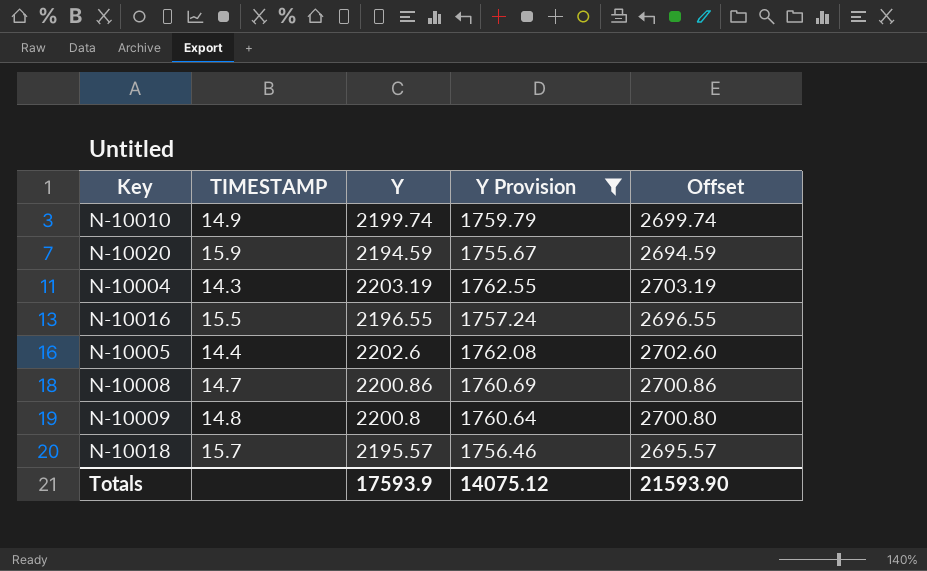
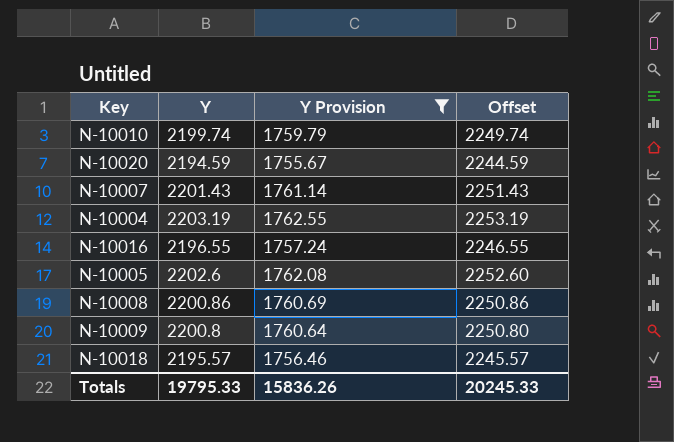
column TIMESTAMP | position: 2 -> none
column Offset | formula: [Y] + 500 -> [Y] + 50
row N-10007: none -> 2201.43 | 1761.14 | 2251.43
Totals | Y: 17593.9 -> 19795.33
Totals | Y Provision: 14075.12 -> 15836.26
Totals | Offset: 21593.90 -> 20245.33

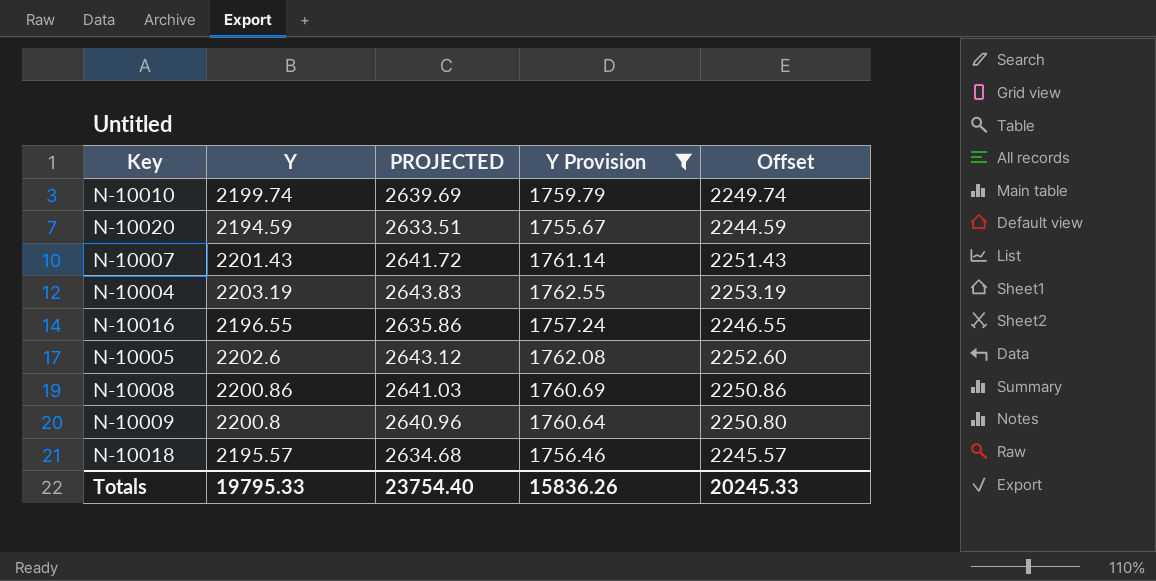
column PROJECTED | formula: none -> [Y] * 1.2

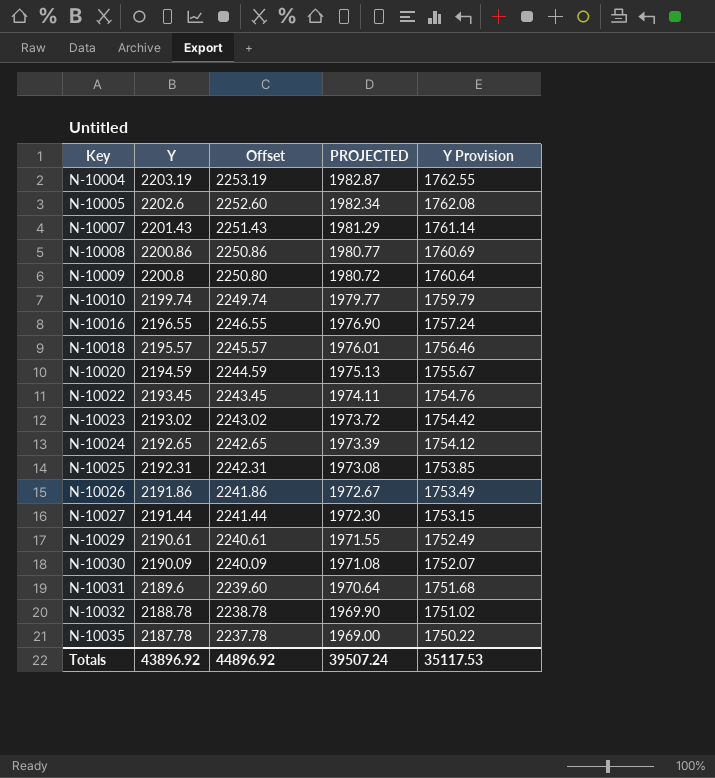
filter: Y Provision >= 1755.67 -> none
row order: none -> Key ascending
column Offset | position: 5 -> 3
column PROJECTED | formula: [Y] * 1.2 -> [Y] * 0.9
Totals | Y: 19795.33 -> 43896.92
Totals | Offset: 20245.33 -> 44896.92
Totals | PROJECTED: 23754.40 -> 39507.24
Totals | Y Provision: 15836.26 -> 35117.53

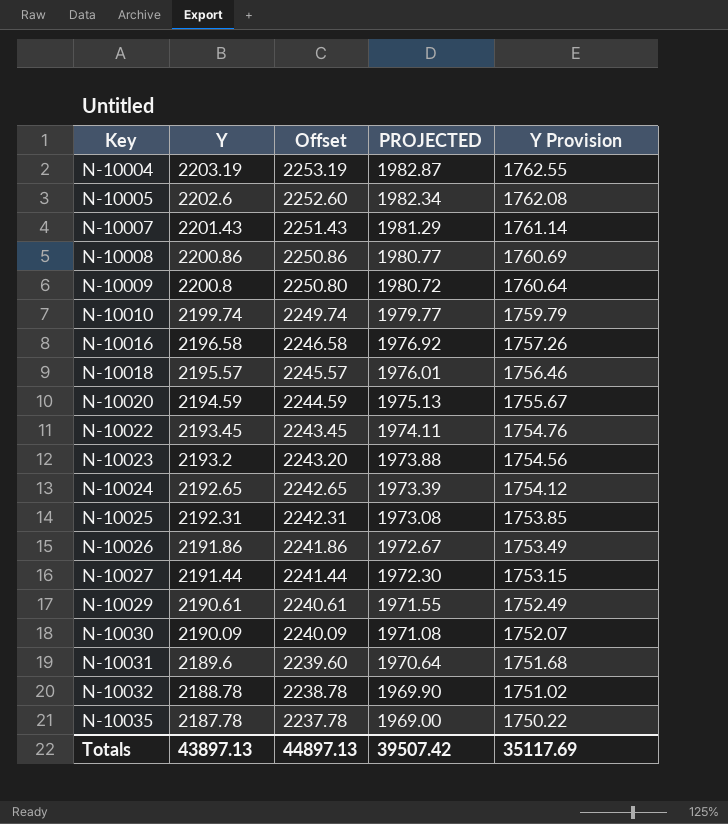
N-10016 | Y: 2196.55 -> 2196.58
N-10016 | Offset: 2246.55 -> 2246.58
N-10016 | PROJECTED: 1976.90 -> 1976.92
N-10016 | Y Provision: 1757.24 -> 1757.26
N-10023 | Y: 2193.02 -> 2193.2
N-10023 | Offset: 2243.02 -> 2243.20
N-10023 | PROJECTED: 1973.72 -> 1973.88
N-10023 | Y Provision: 1754.42 -> 1754.56
Totals | Y: 43896.92 -> 43897.13
Totals | Offset: 44896.92 -> 44897.13
Totals | PROJECTED: 39507.24 -> 39507.42
Totals | Y Provision: 35117.53 -> 35117.69

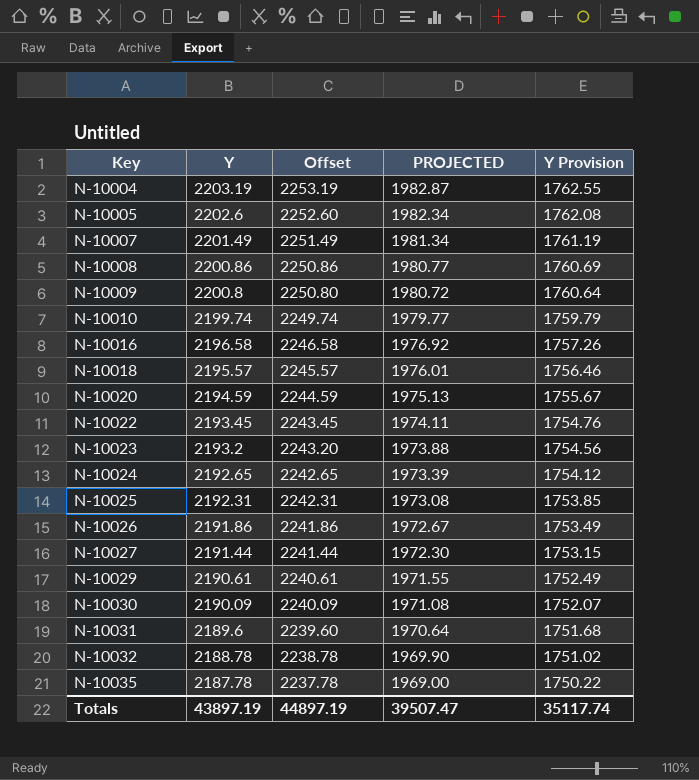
N-10007 | Y: 2201.43 -> 2201.49
N-10007 | Offset: 2251.43 -> 2251.49
N-10007 | PROJECTED: 1981.29 -> 1981.34
N-10007 | Y Provision: 1761.14 -> 1761.19
Totals | Y: 43897.13 -> 43897.19
Totals | Offset: 44897.13 -> 44897.19
Totals | PROJECTED: 39507.42 -> 39507.47
Totals | Y Provision: 35117.69 -> 35117.74

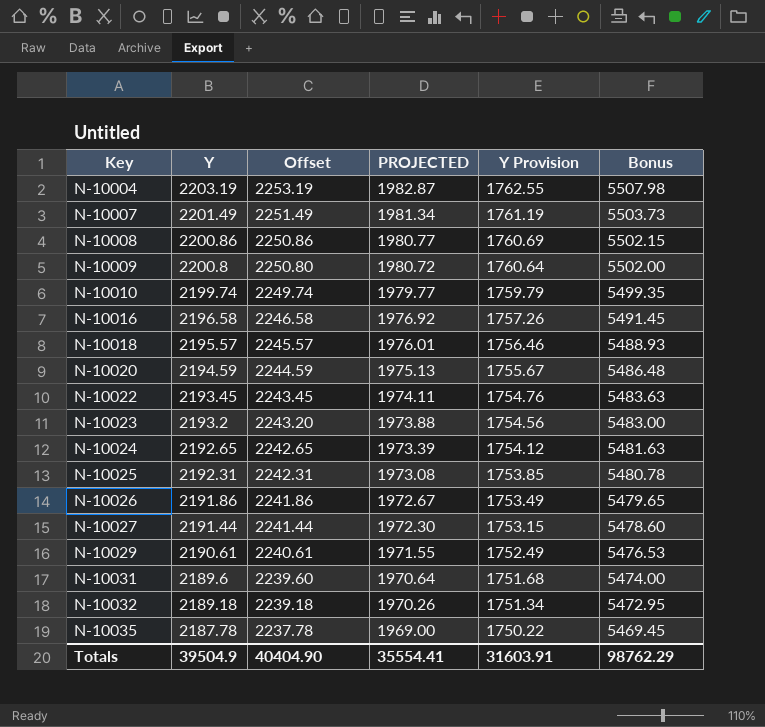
column Bonus | formula: none -> [Y] * 2.5
row N-10005: 2202.6 | 2252.60 | 1982.34 | 1762.08 -> none
row N-10030: 2190.09 | 2240.09 | 1971.08 | 1752.07 -> none
N-10032 | Y: 2188.78 -> 2189.18
N-10032 | Offset: 2238.78 -> 2239.18
N-10032 | PROJECTED: 1969.90 -> 1970.26
N-10032 | Y Provision: 1751.02 -> 1751.34
Totals | Y: 43897.19 -> 39504.9
Totals | Offset: 44897.19 -> 40404.90
Totals | PROJECTED: 39507.47 -> 35554.41
Totals | Y Provision: 35117.74 -> 31603.91

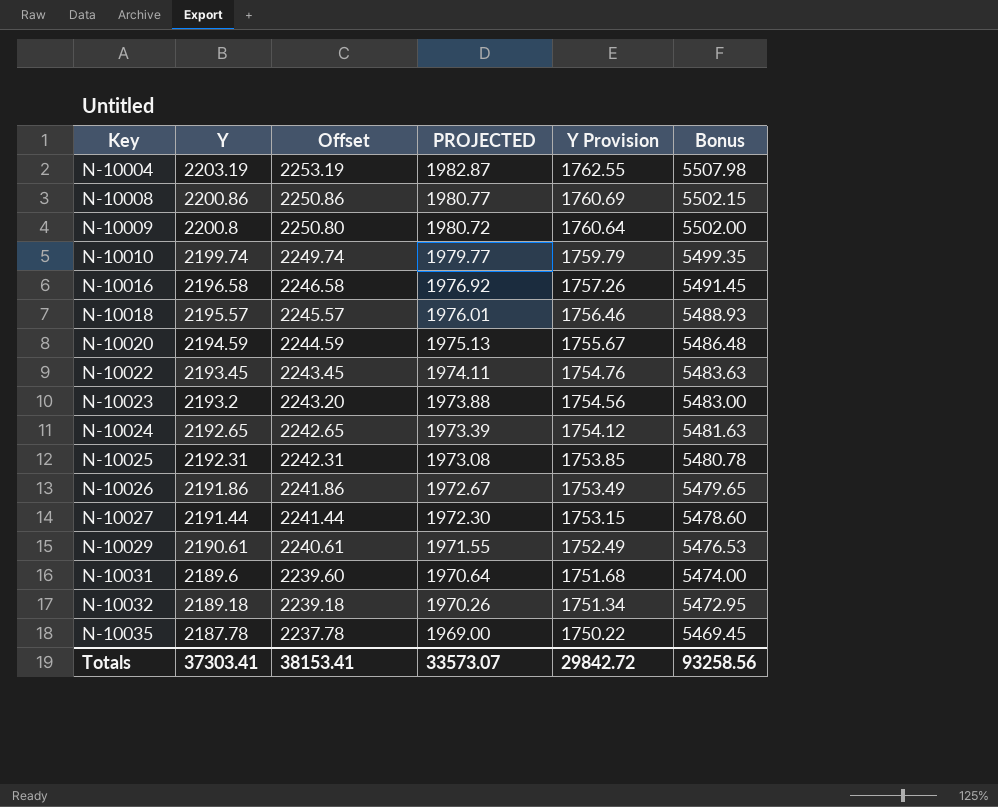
row N-10007: 2201.49 | 2251.49 | 1981.34 | 1761.19 | 5503.73 -> none
Totals | Y: 39504.9 -> 37303.41
Totals | Offset: 40404.90 -> 38153.41
Totals | PROJECTED: 35554.41 -> 33573.07
Totals | Y Provision: 31603.91 -> 29842.72
Totals | Bonus: 98762.29 -> 93258.56

